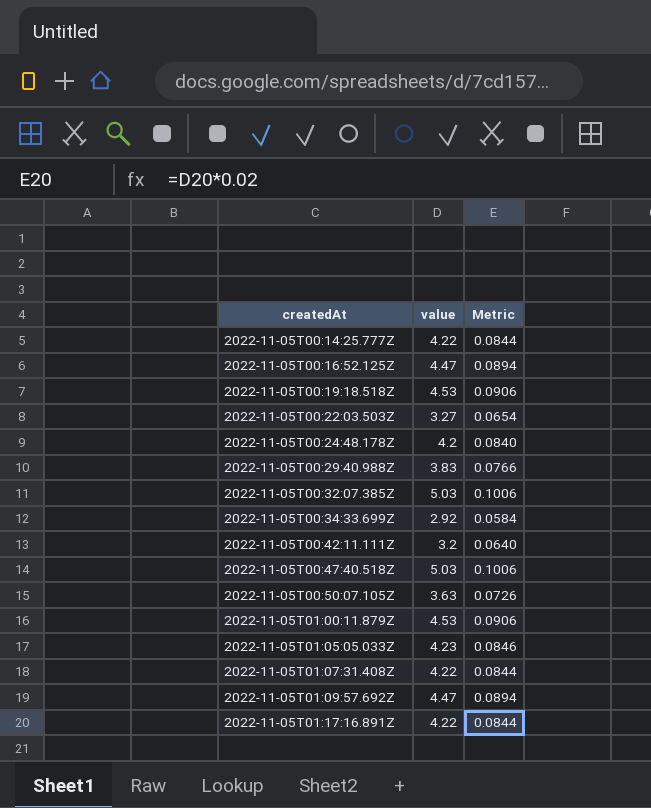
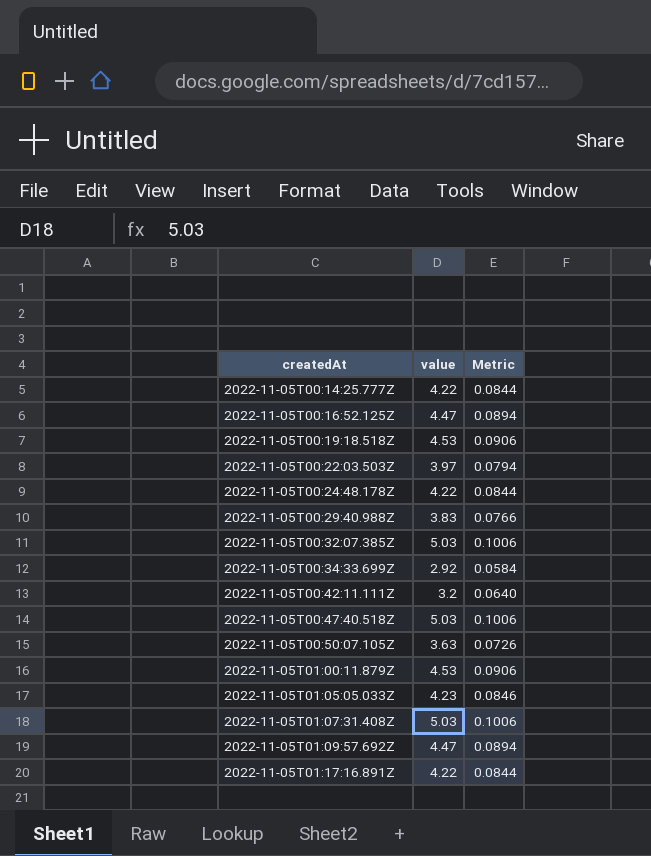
2022-11-05T00:22:03.503Z | value: 3.27 -> 3.97
2022-11-05T00:22:03.503Z | Metric: 0.0654 -> 0.0794
2022-11-05T00:24:48.178Z | value: 4.2 -> 4.22
2022-11-05T00:24:48.178Z | Metric: 0.0840 -> 0.0844
2022-11-05T01:07:31.408Z | value: 4.22 -> 5.03
2022-11-05T01:07:31.408Z | Metric: 0.0844 -> 0.1006

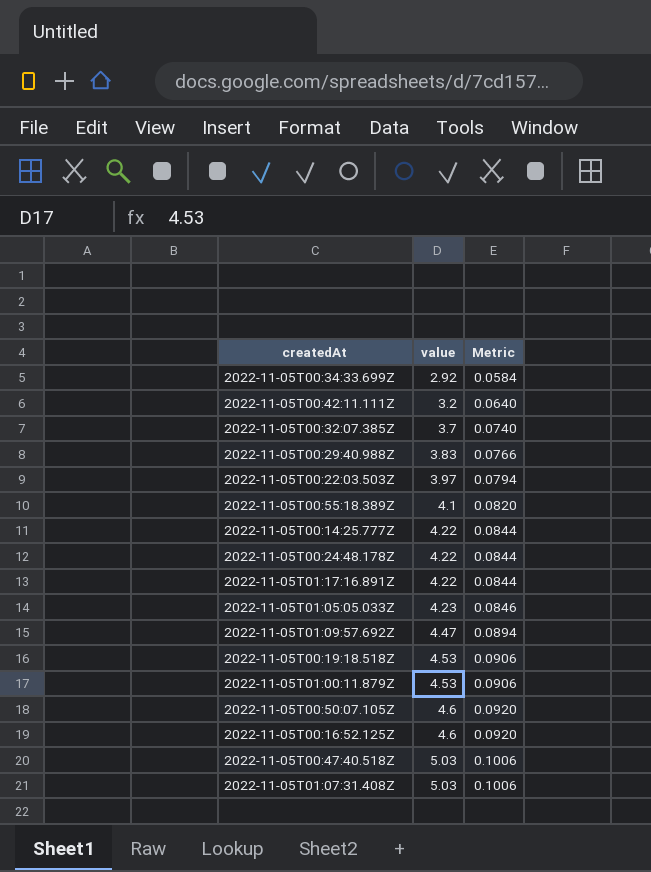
row order: createdAt ascending -> value ascending
2022-11-05T00:32:07.385Z | value: 5.03 -> 3.7
2022-11-05T00:32:07.385Z | Metric: 0.1006 -> 0.0740
row 2022-11-05T00:55:18.389Z: none -> 4.1 | 0.0820
2022-11-05T00:50:07.105Z | value: 3.63 -> 4.6
2022-11-05T00:50:07.105Z | Metric: 0.0726 -> 0.0920
2022-11-05T00:16:52.125Z | value: 4.47 -> 4.6
2022-11-05T00:16:52.125Z | Metric: 0.0894 -> 0.0920

